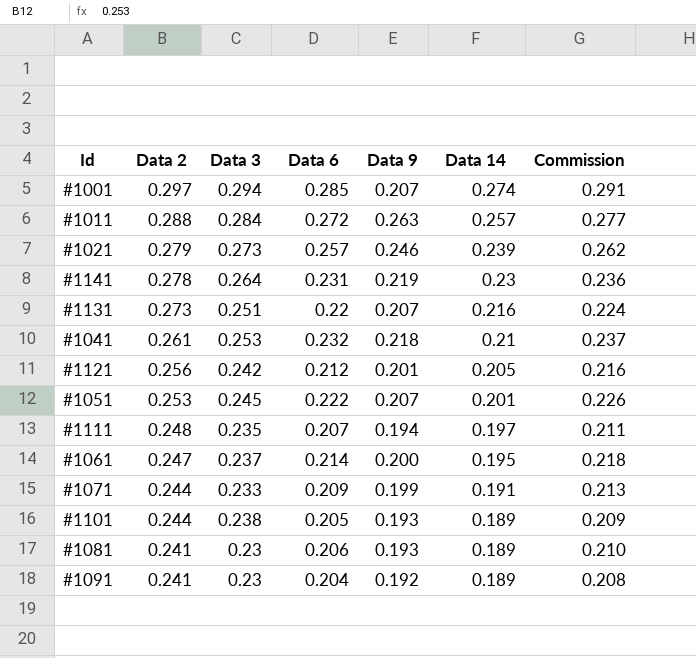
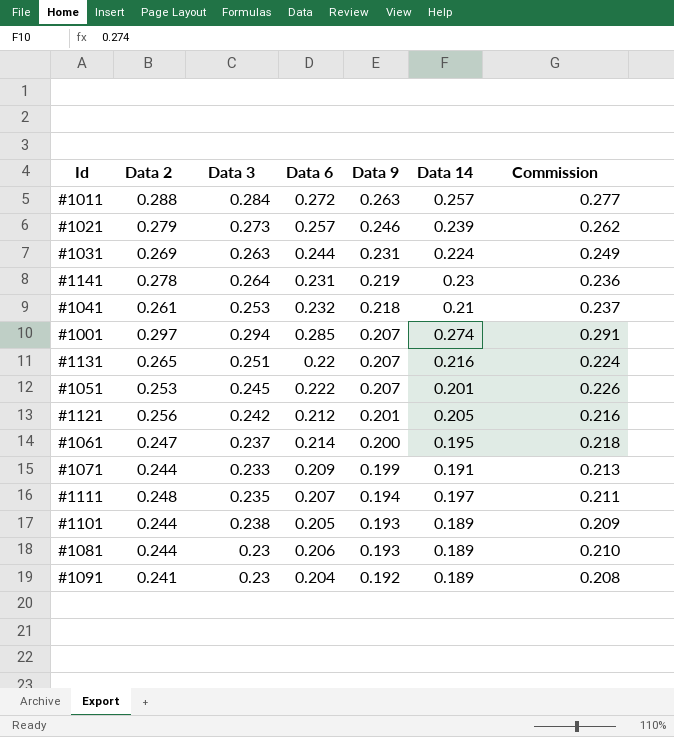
row order: Data 2 descending -> Data 9 descending
row #1031: none -> 0.269 | 0.263 | 0.244 | 0.231 | 0.224 | 0.249
#1131 | Data 2: 0.273 -> 0.265
#1081 | Data 2: 0.241 -> 0.244

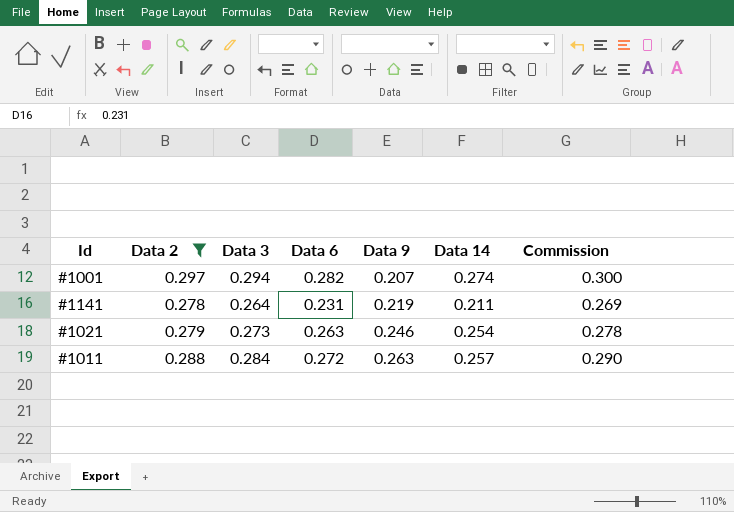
filter: none -> Data 2 >= 0.278
row order: Data 9 descending -> Data 9 ascending
column Commission | formula: [Data 6] * 1.02 -> [Data 3] * 1.02
#1001 | Data 6: 0.285 -> 0.282
#1141 | Data 14: 0.23 -> 0.211
#1021 | Data 6: 0.257 -> 0.263
#1021 | Data 14: 0.239 -> 0.254

